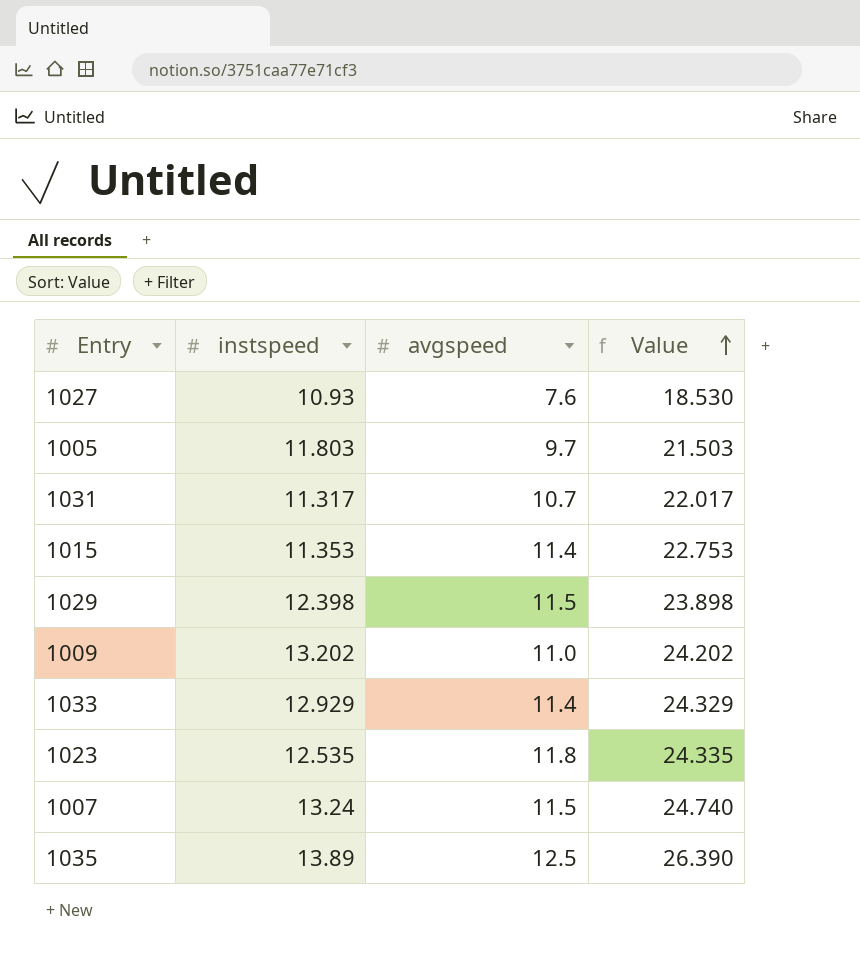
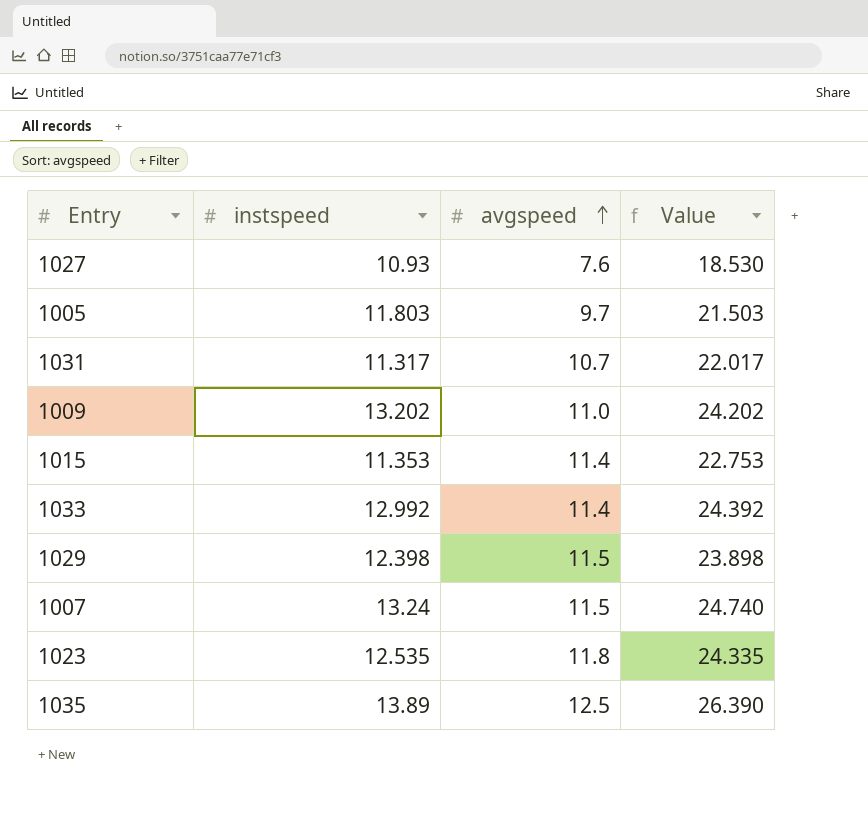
row order: Value ascending -> avgspeed ascending
1033 | instspeed: 12.929 -> 12.992
1033 | Value: 24.329 -> 24.392

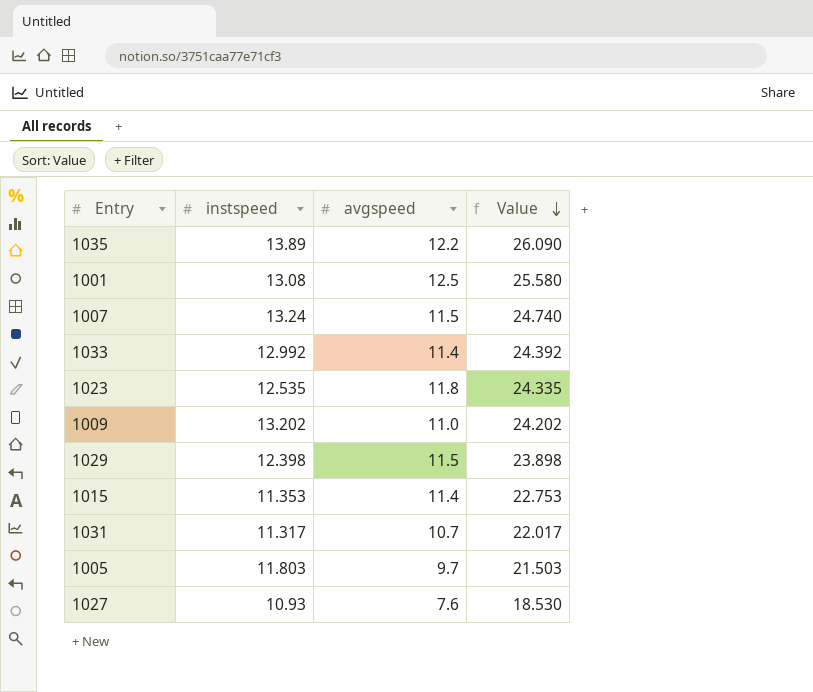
row order: avgspeed ascending -> Value descending
1035 | avgspeed: 12.5 -> 12.2
1035 | Value: 26.390 -> 26.090
row 1001: none -> 13.08 | 12.5 | 25.580

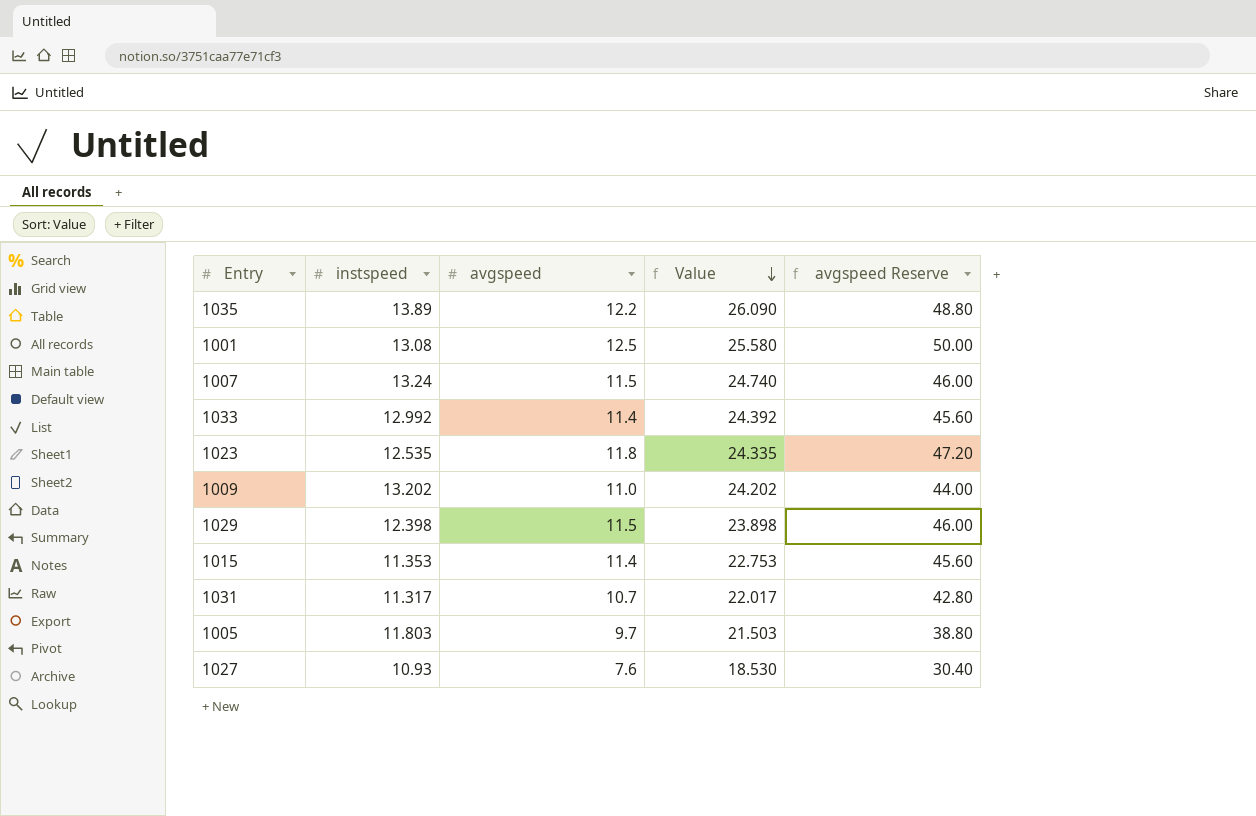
column avgspeed Reserve | formula: none -> [avgspeed] * 4

